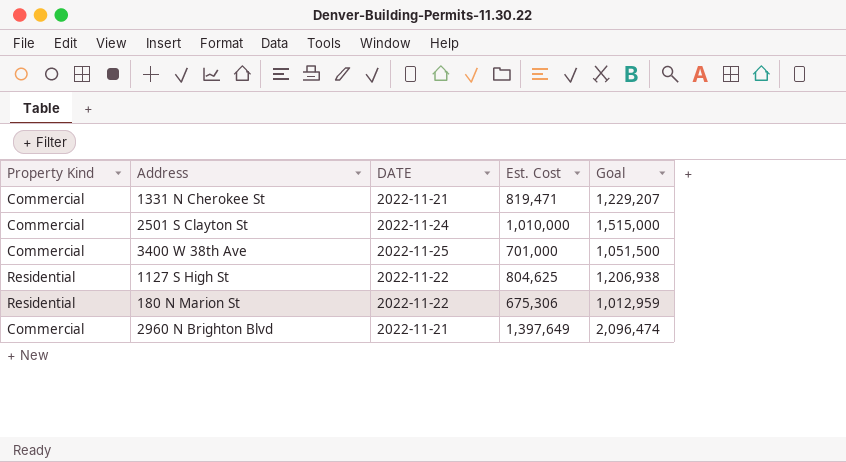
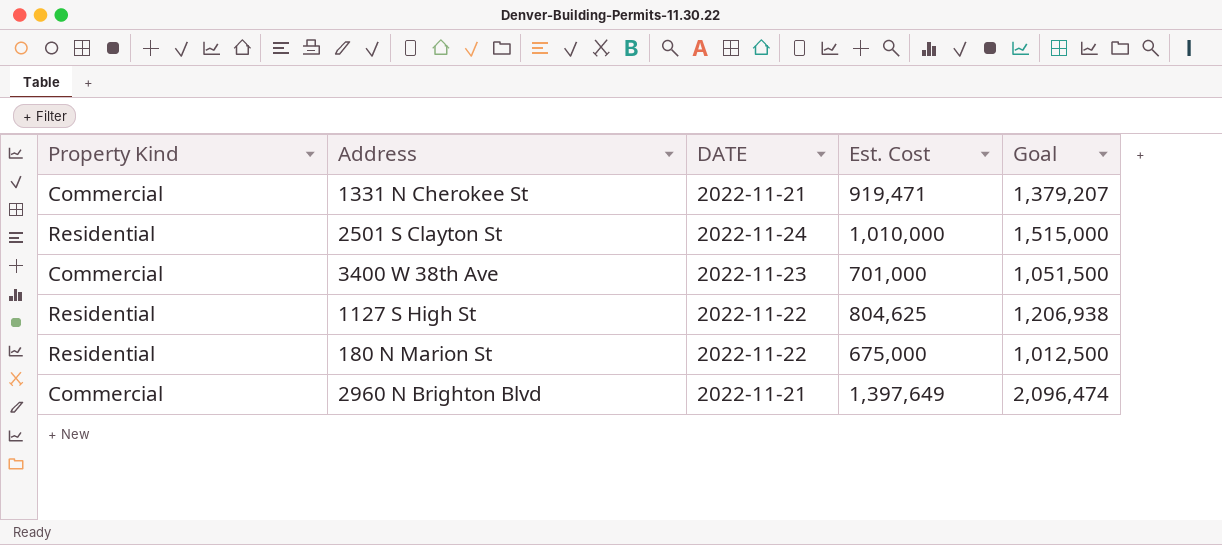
1331 N Cherokee St | Est. Cost: 819,471 -> 919,471
1331 N Cherokee St | Goal: 1,229,207 -> 1,379,207
2501 S Clayton St | Property Kind: Commercial -> Residential
3400 W 38th Ave | DATE: 2022-11-25 -> 2022-11-23
180 N Marion St | Est. Cost: 675,306 -> 675,000
180 N Marion St | Goal: 1,012,959 -> 1,012,500

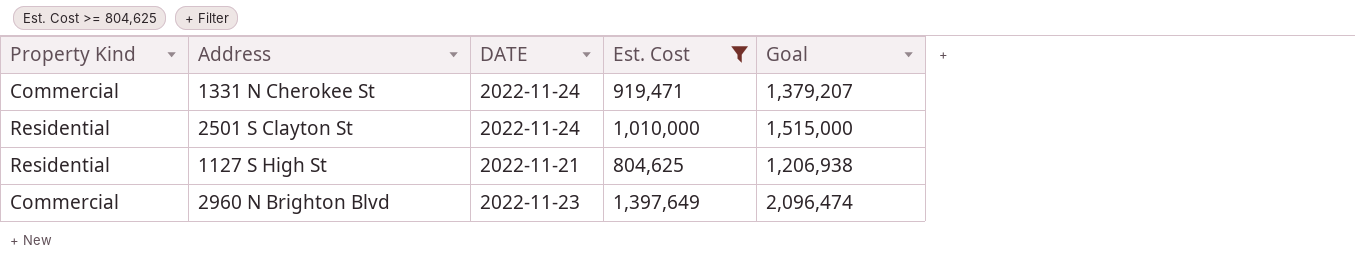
filter: none -> Est. Cost >= 804,625
1331 N Cherokee St | DATE: 2022-11-21 -> 2022-11-24
1127 S High St | DATE: 2022-11-22 -> 2022-11-21
2960 N Brighton Blvd | DATE: 2022-11-21 -> 2022-11-23

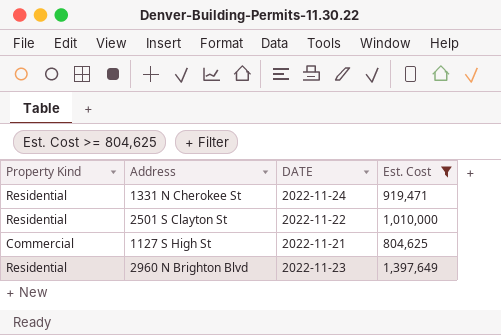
column Goal | formula: [Est. Cost] * 1.5 -> none
1331 N Cherokee St | Property Kind: Commercial -> Residential
2501 S Clayton St | DATE: 2022-11-24 -> 2022-11-22
1127 S High St | Property Kind: Residential -> Commercial
2960 N Brighton Blvd | Property Kind: Commercial -> Residential

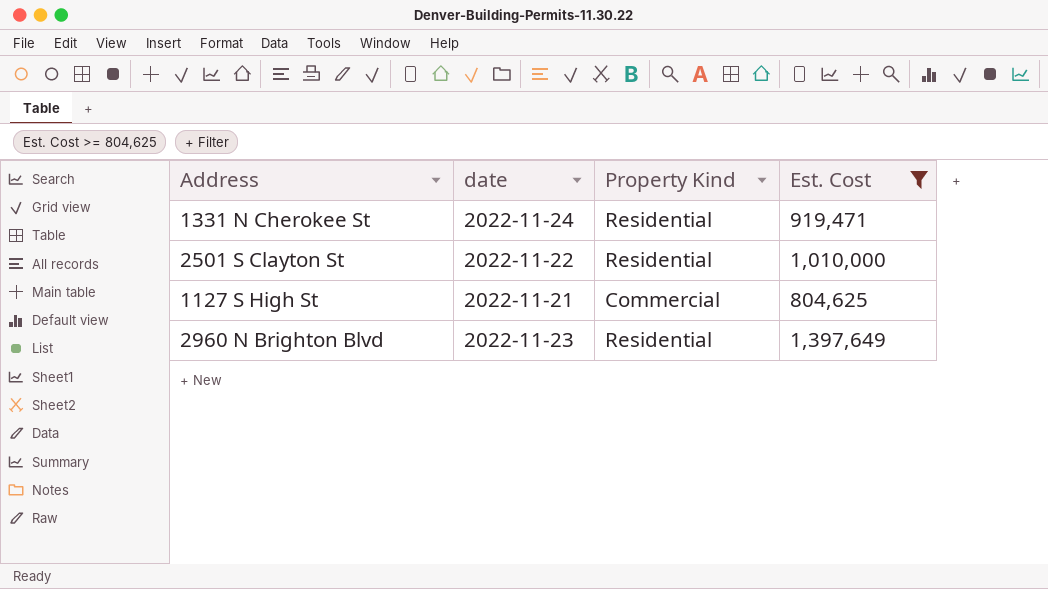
column name: DATE -> date
column Property Kind | position: 1 -> 3

